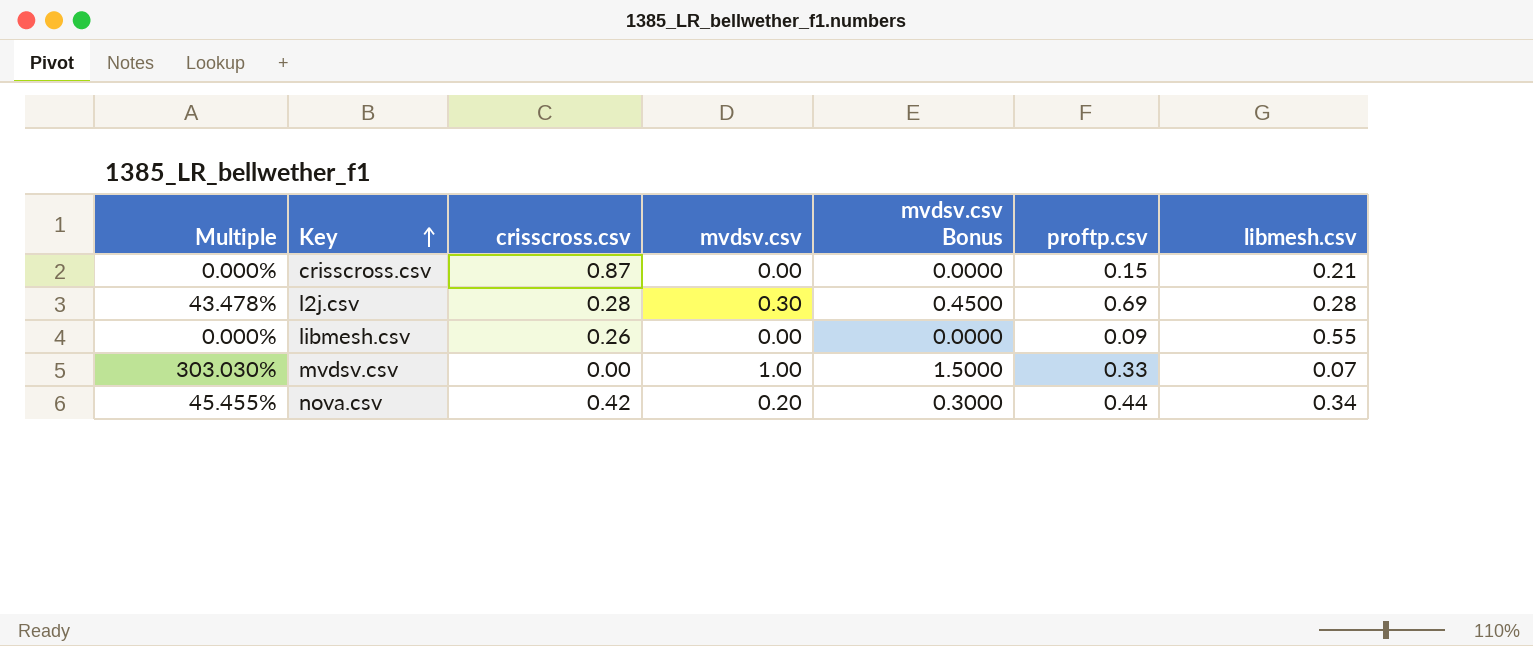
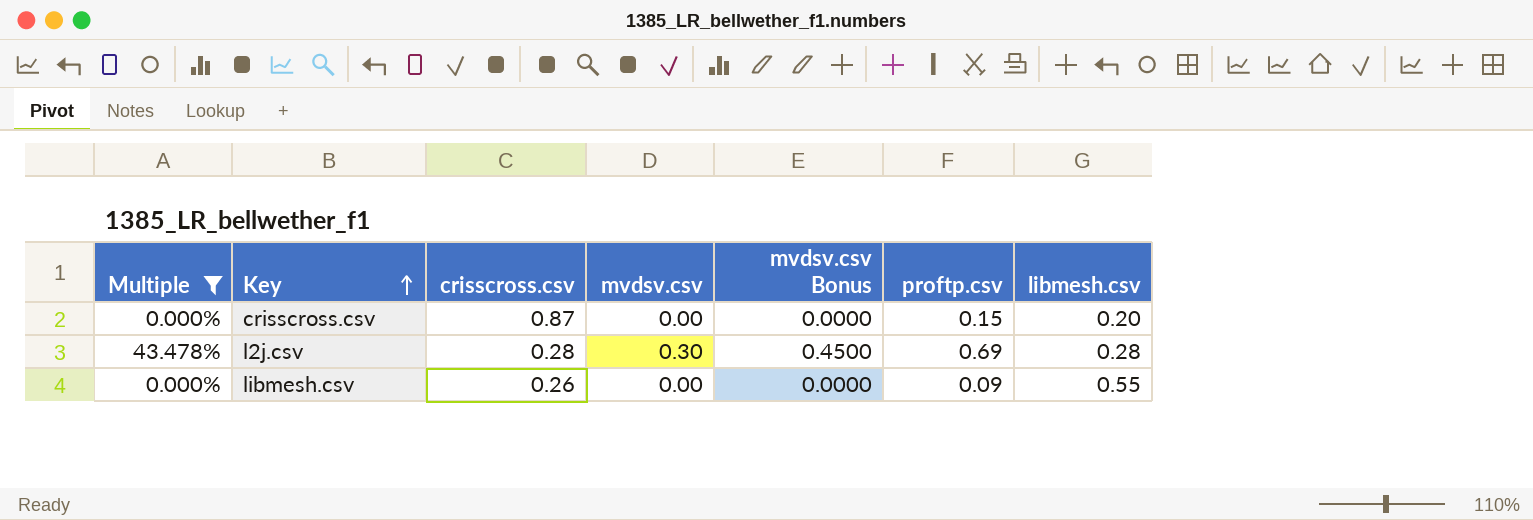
filter: none -> Multiple <= 43.478%
crisscross.csv | libmesh.csv: 0.21 -> 0.20

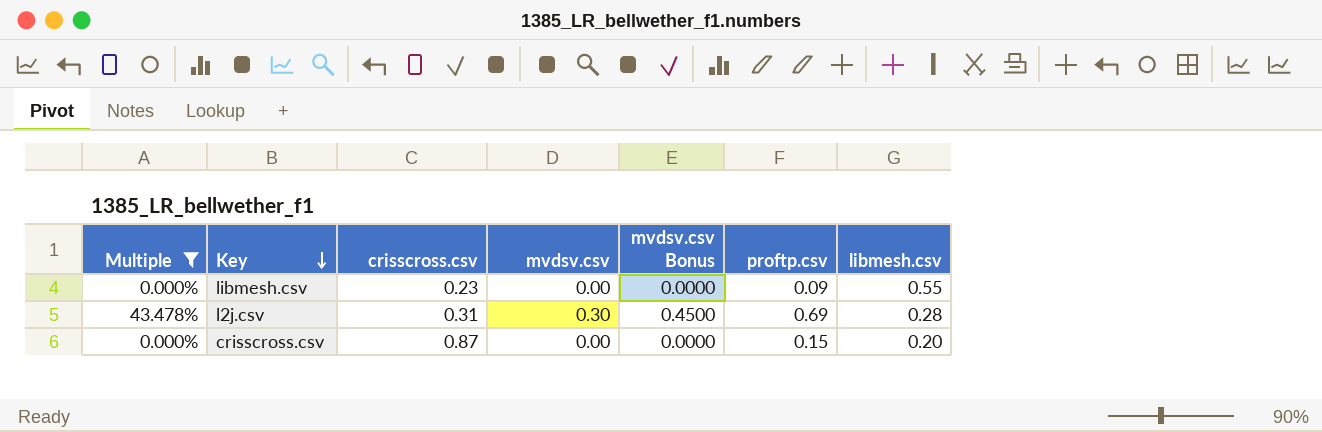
row order: Key ascending -> Key descending
libmesh.csv | crisscross.csv: 0.26 -> 0.23
l2j.csv | crisscross.csv: 0.28 -> 0.31

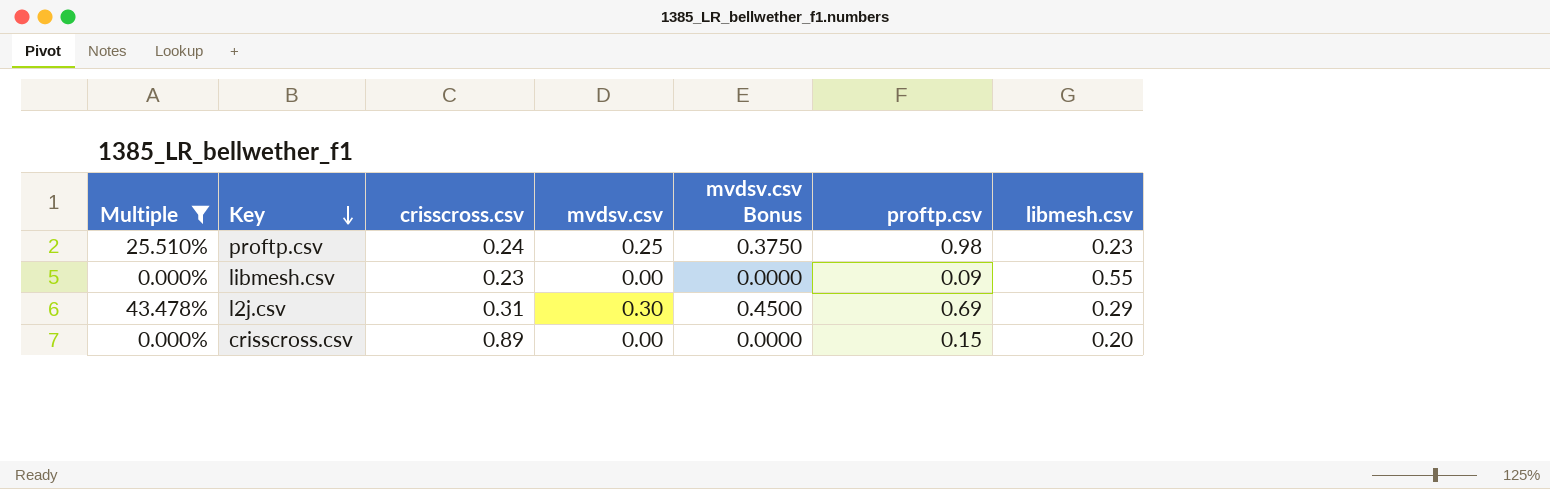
row proftp.csv: none -> 25.510% | 0.24 | 0.25 | 0.3750 | 0.98 | 0.23
l2j.csv | libmesh.csv: 0.28 -> 0.29
crisscross.csv | crisscross.csv: 0.87 -> 0.89

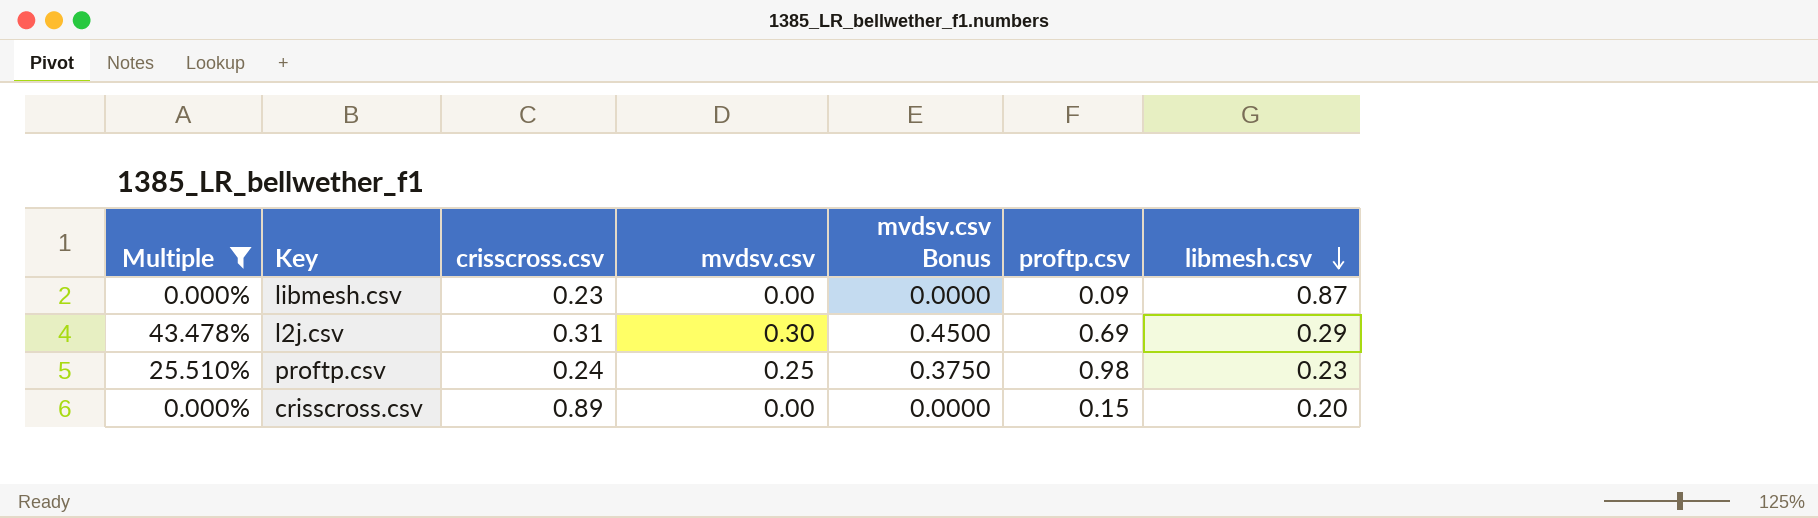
row order: Key descending -> libmesh.csv descending
libmesh.csv | libmesh.csv: 0.55 -> 0.87

